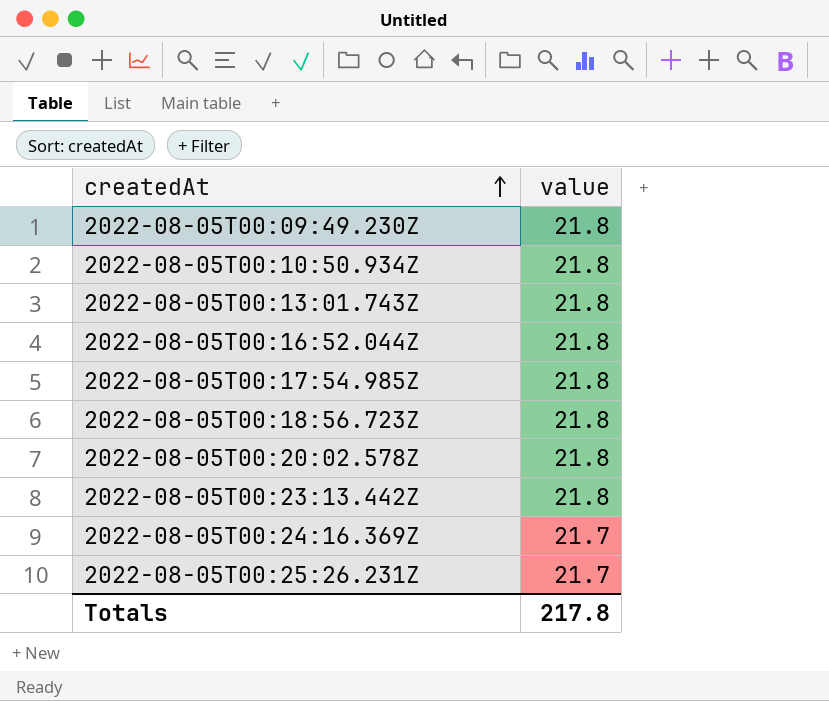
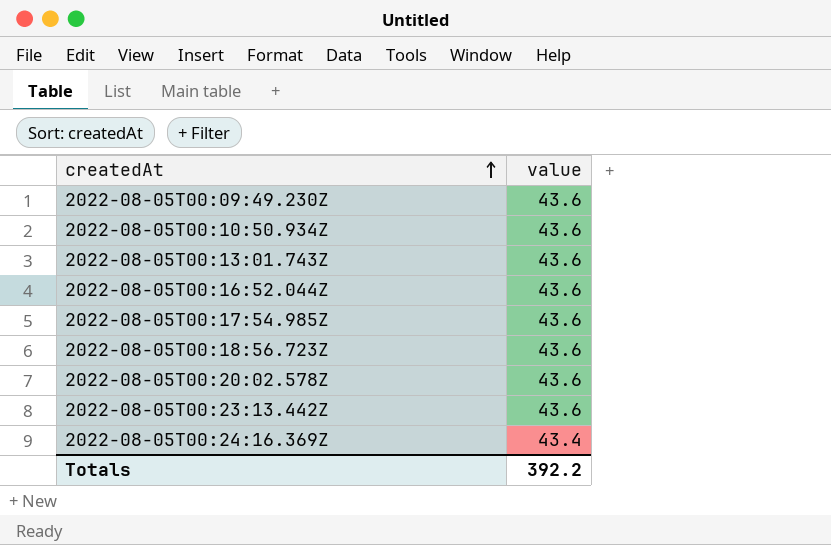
row 2022-08-05T00:25:26.231Z: 21.7 -> none
2022-08-05T00:09:49.230Z | value: 21.8 -> 43.6
2022-08-05T00:10:50.934Z | value: 21.8 -> 43.6
2022-08-05T00:13:01.743Z | value: 21.8 -> 43.6
2022-08-05T00:16:52.044Z | value: 21.8 -> 43.6
2022-08-05T00:17:54.985Z | value: 21.8 -> 43.6
2022-08-05T00:18:56.723Z | value: 21.8 -> 43.6
2022-08-05T00:20:02.578Z | value: 21.8 -> 43.6
2022-08-05T00:23:13.442Z | value: 21.8 -> 43.6
2022-08-05T00:24:16.369Z | value: 21.7 -> 43.4
Totals | value: 217.8 -> 392.2

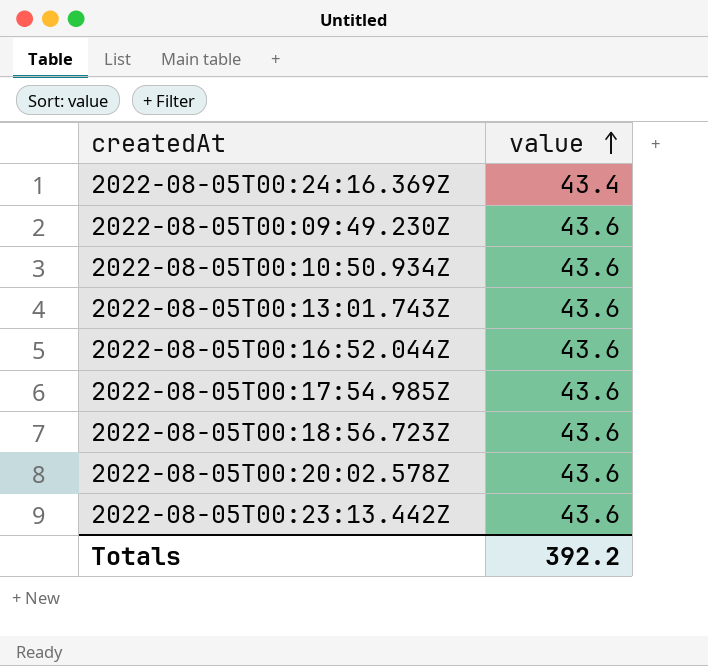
row order: createdAt ascending -> value ascending

